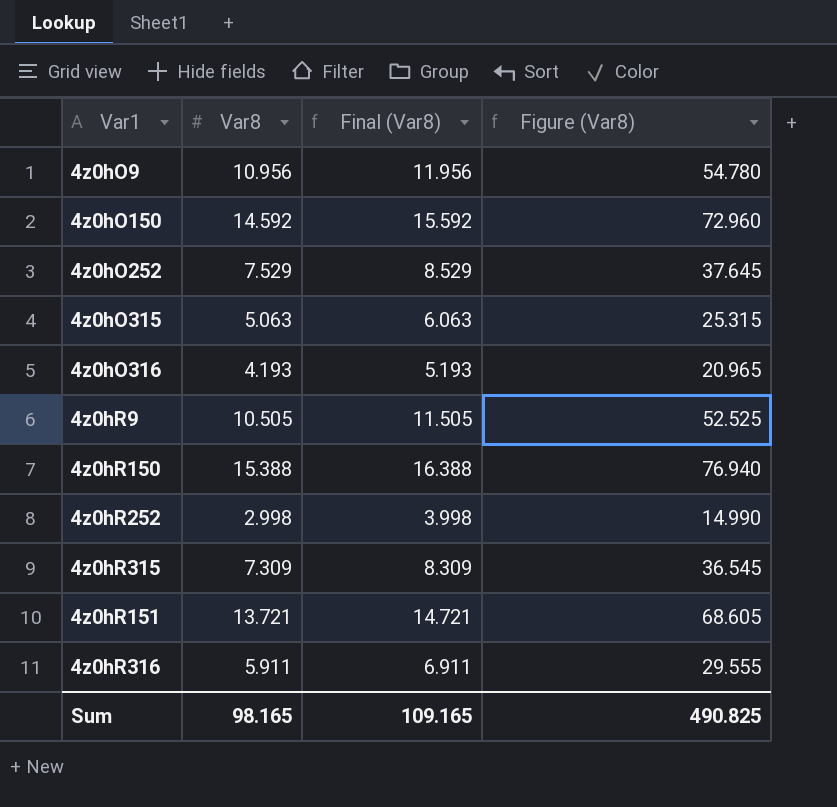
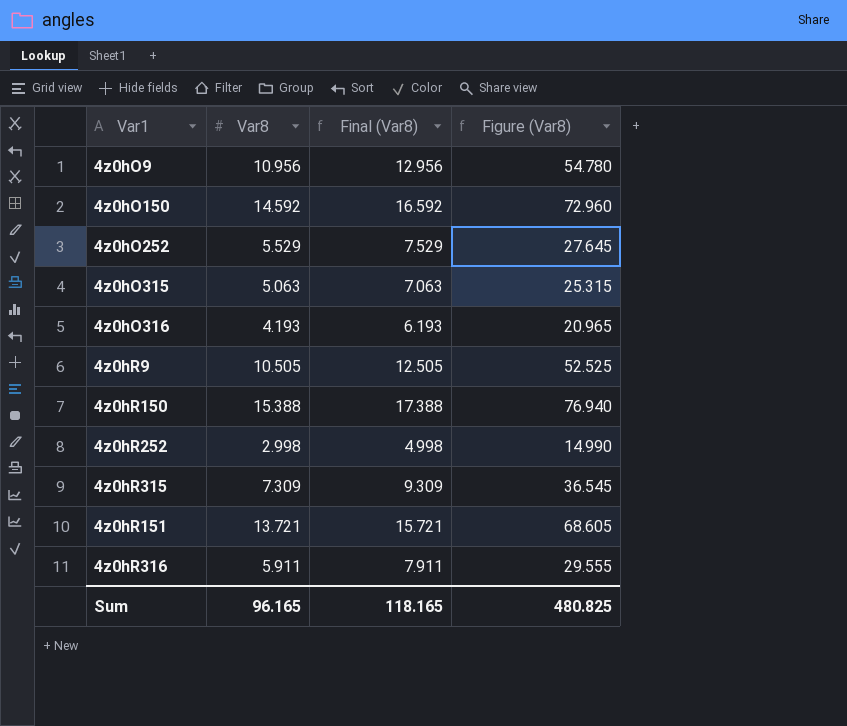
column Final (Var8) | formula: [Var8] + 1 -> [Var8] + 2
4z0hO252 | Var8: 7.529 -> 5.529
4z0hO252 | Figure (Var8): 37.645 -> 27.645
Sum | Var8: 98.165 -> 96.165
Sum | Final (Var8): 109.165 -> 118.165
Sum | Figure (Var8): 490.825 -> 480.825

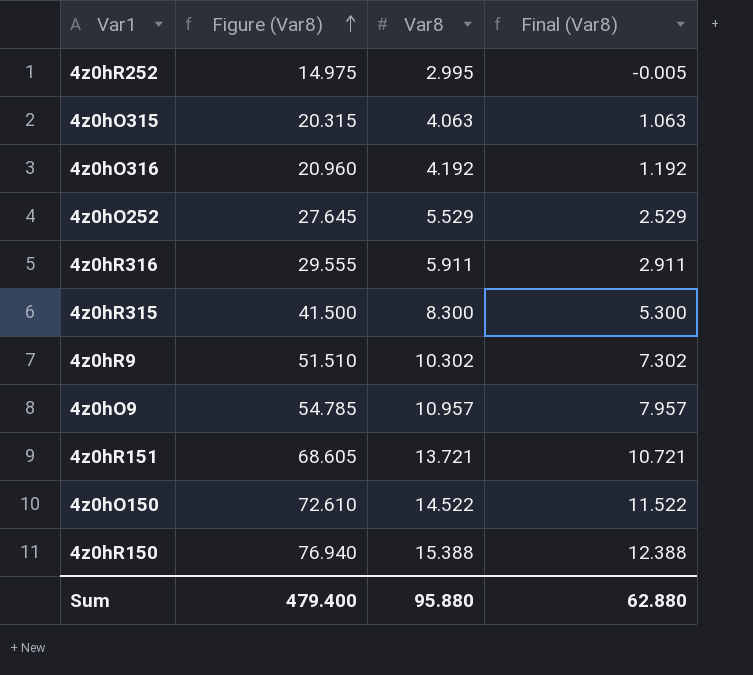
row order: none -> Figure (Var8) ascending
column Figure (Var8) | position: 4 -> 2
column Final (Var8) | formula: [Var8] + 2 -> [Var8] - 3
4z0hR252 | Figure (Var8): 14.990 -> 14.975
4z0hR252 | Var8: 2.998 -> 2.995
4z0hO315 | Figure (Var8): 25.315 -> 20.315
4z0hO315 | Var8: 5.063 -> 4.063
4z0hO316 | Figure (Var8): 20.965 -> 20.960
4z0hO316 | Var8: 4.193 -> 4.192
4z0hR315 | Figure (Var8): 36.545 -> 41.500
4z0hR315 | Var8: 7.309 -> 8.300
4z0hR9 | Figure (Var8): 52.525 -> 51.510
4z0hR9 | Var8: 10.505 -> 10.302
4z0hO9 | Figure (Var8): 54.780 -> 54.785
4z0hO9 | Var8: 10.956 -> 10.957
4z0hO150 | Figure (Var8): 72.960 -> 72.610
4z0hO150 | Var8: 14.592 -> 14.522
Sum | Figure (Var8): 480.825 -> 479.400
Sum | Var8: 96.165 -> 95.880
Sum | Final (Var8): 118.165 -> 62.880

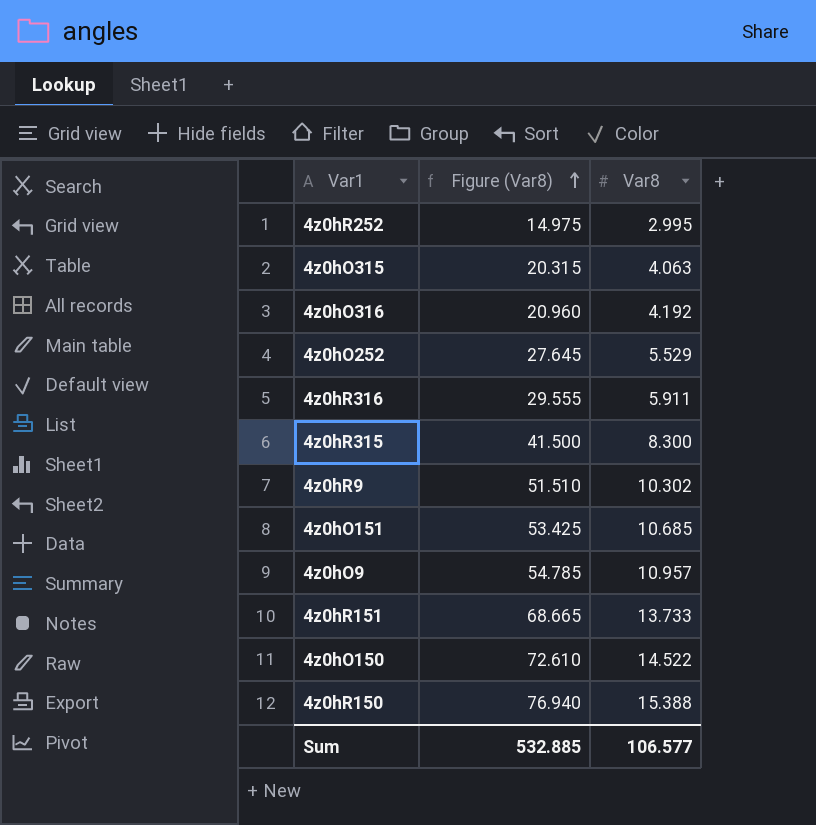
column Final (Var8) | formula: [Var8] - 3 -> none
row 4z0hO151: none -> 53.425 | 10.685
4z0hR151 | Figure (Var8): 68.605 -> 68.665
4z0hR151 | Var8: 13.721 -> 13.733
Sum | Figure (Var8): 479.400 -> 532.885
Sum | Var8: 95.880 -> 106.577

